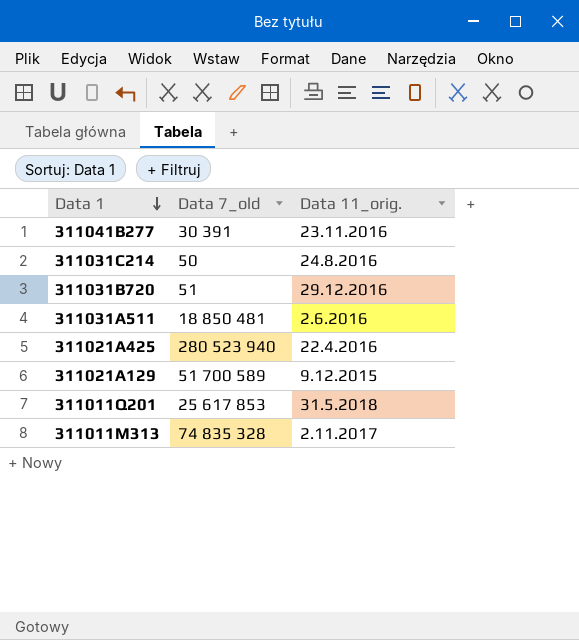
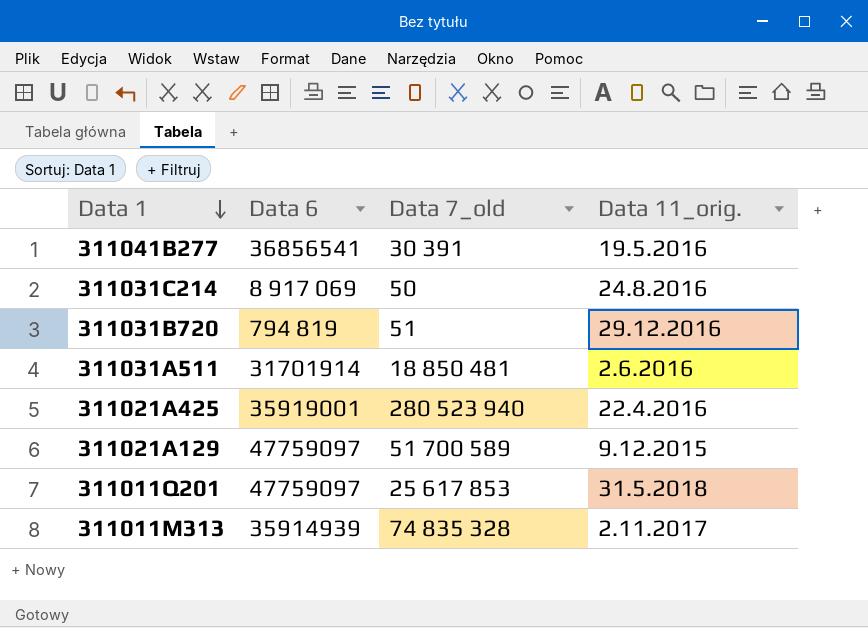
column Data 6 | position: none -> 2
311041B277 | Data 11_orig.: 23.11.2016 -> 19.5.2016

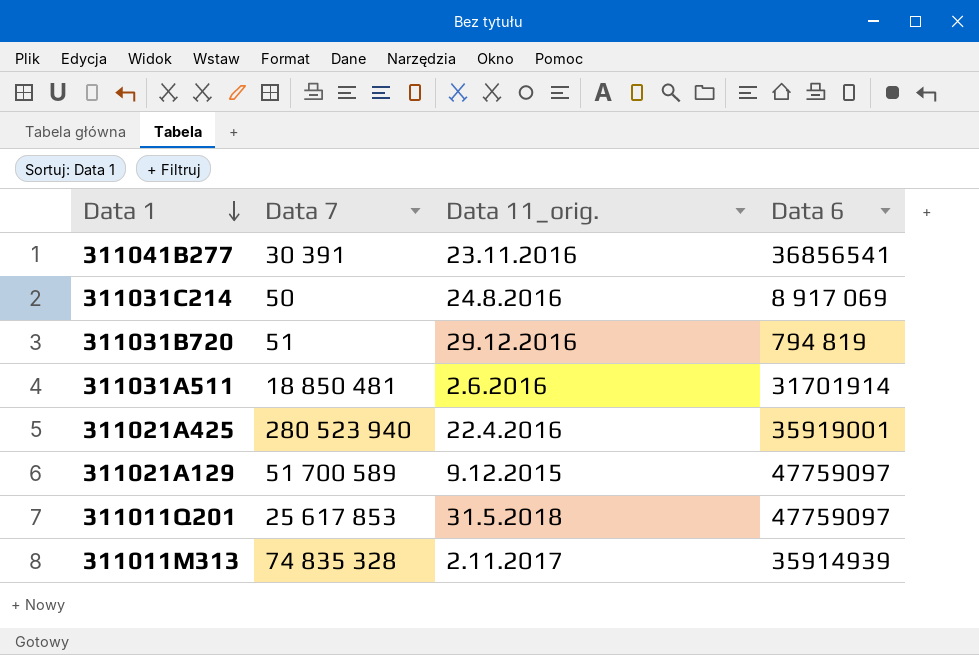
column name: Data 7_old -> Data 7
column Data 6 | position: 2 -> 4
311041B277 | Data 11_orig.: 19.5.2016 -> 23.11.2016

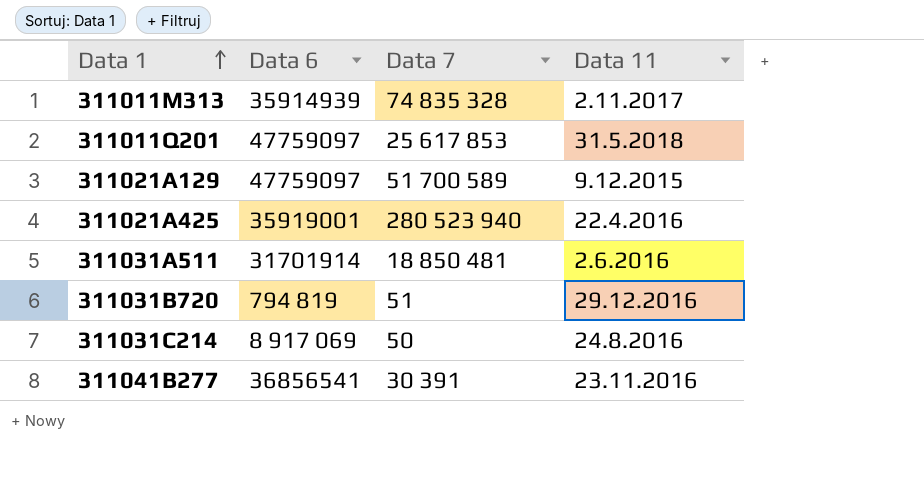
row order: Data 1 descending -> Data 1 ascending
column Data 6 | position: 4 -> 2
column name: Data 11_orig. -> Data 11

